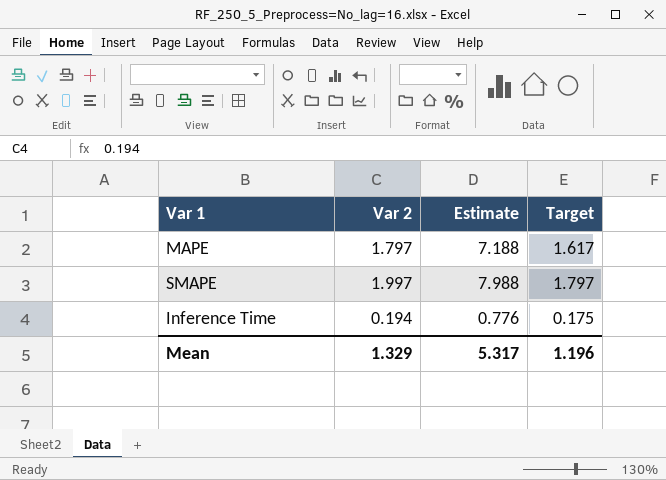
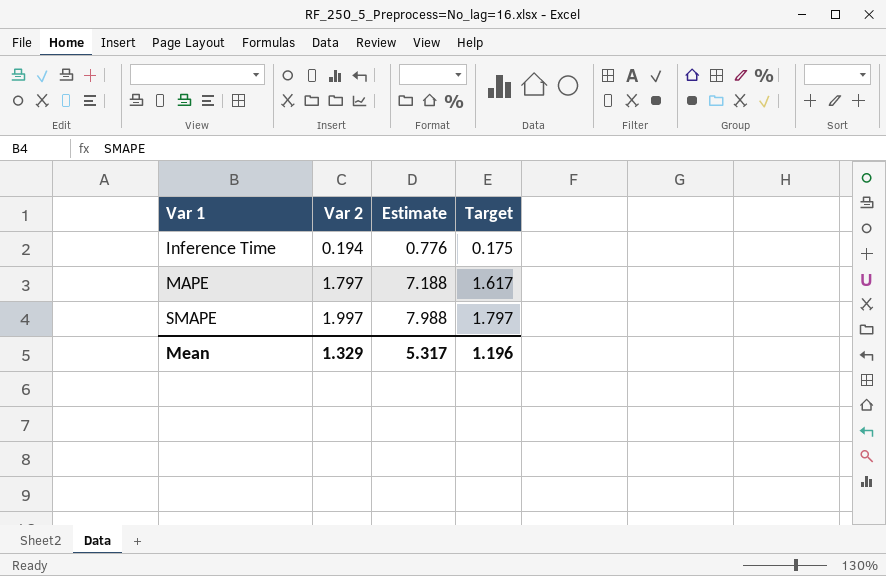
row order: none -> Var 1 ascending

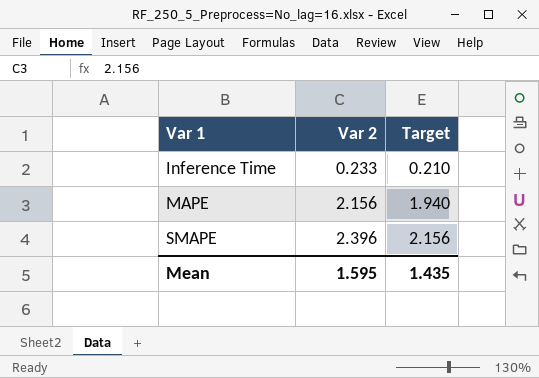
column Estimate | formula: [Var 2] * 4 -> none
Inference Time | Var 2: 0.194 -> 0.233
Inference Time | Target: 0.175 -> 0.210
MAPE | Var 2: 1.797 -> 2.156
MAPE | Target: 1.617 -> 1.940
SMAPE | Var 2: 1.997 -> 2.396
SMAPE | Target: 1.797 -> 2.156
Mean | Var 2: 1.329 -> 1.595
Mean | Target: 1.196 -> 1.435

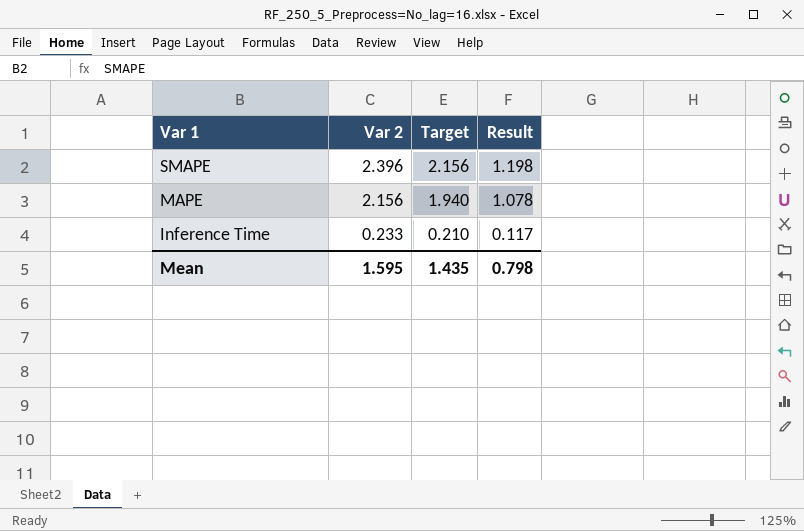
row order: Var 1 ascending -> Var 1 descending
column Result | formula: none -> [Var 2] * 0.5

